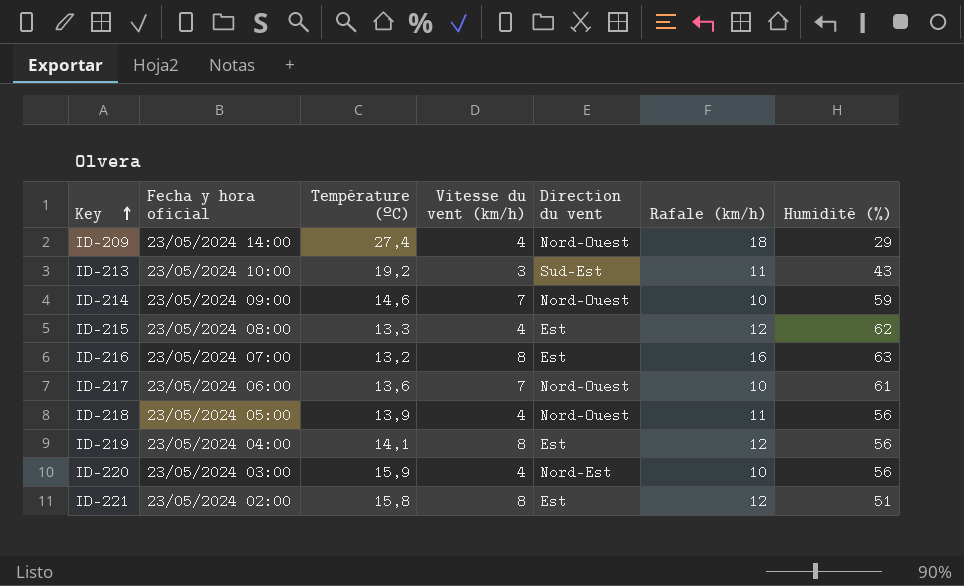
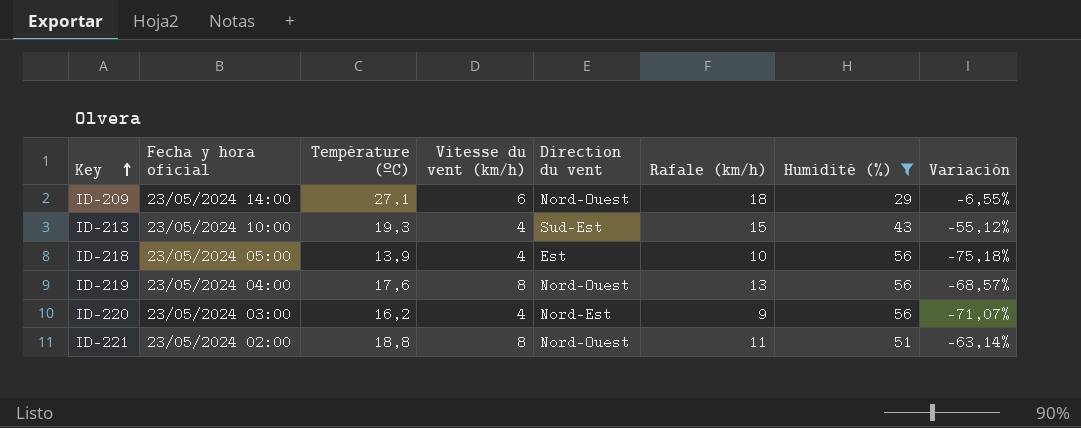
filter: none -> Humidité (%) <= 56
column Variación | formula: none -> ([Température (ºC)] - [Humidité (%)]) / [Humidité (%)]
ID-209 | Température (ºC): 27,4 -> 27,1
ID-209 | Vitesse du vent (km/h): 4 -> 6
ID-213 | Température (ºC): 19,2 -> 19,3
ID-213 | Vitesse du vent (km/h): 3 -> 4
ID-213 | Rafale (km/h): 11 -> 15
ID-218 | Direction du vent: Nord-Ouest -> Est
ID-218 | Rafale (km/h): 11 -> 10
ID-219 | Température (ºC): 14,1 -> 17,6
ID-219 | Direction du vent: Est -> Nord-Ouest
ID-219 | Rafale (km/h): 12 -> 13
ID-220 | Température (ºC): 15,9 -> 16,2
ID-220 | Rafale (km/h): 10 -> 9
ID-221 | Température (ºC): 15,8 -> 18,8
ID-221 | Direction du vent: Est -> Nord-Ouest
ID-221 | Rafale (km/h): 12 -> 11

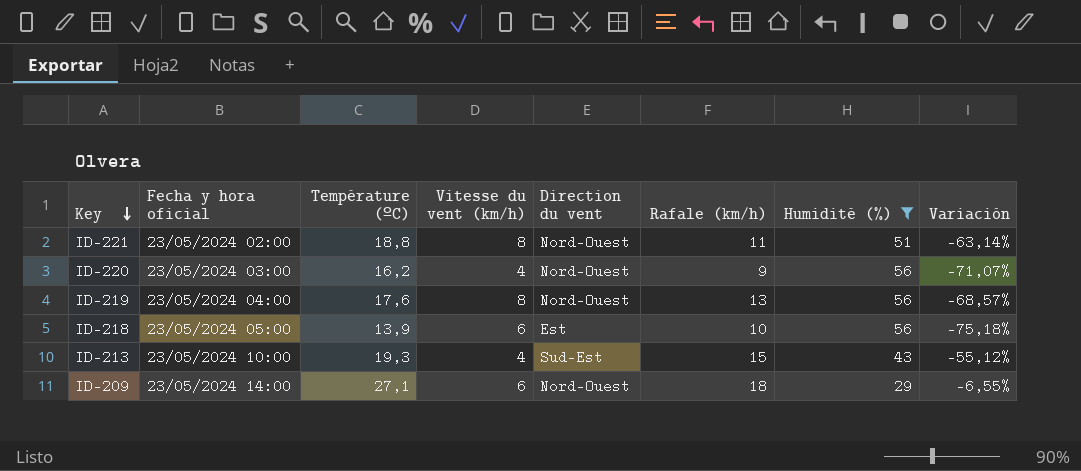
row order: Key ascending -> Key descending
ID-220 | Direction du vent: Nord-Est -> Nord-Ouest
ID-218 | Vitesse du vent (km/h): 4 -> 6

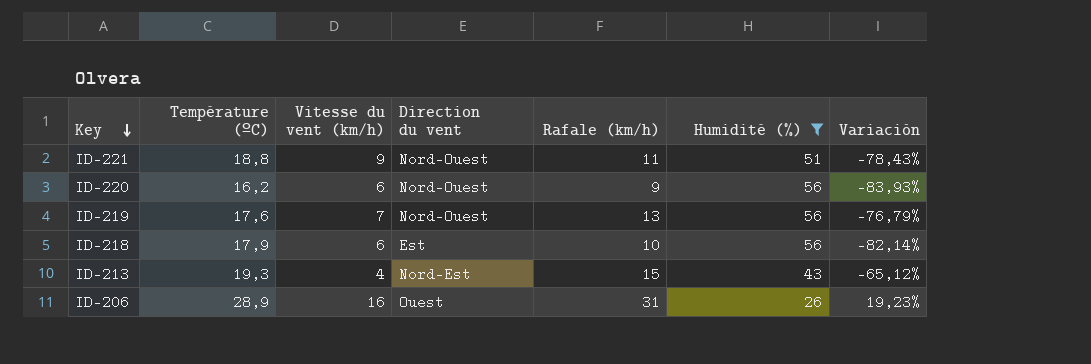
column Fecha y hora oficial | position: 2 -> none
column Variación | formula: ([Température (ºC)] - [Humidité (%)]) / [Humidité (%)] -> ([Rafale (km/h)] - [Humidité (%)]) / [Humidité (%)]
row ID-209: 23/05/2024 14:00 | 27,1 | 6 | Nord-Ouest | 18 | 29 | -6,55% -> none
ID-221 | Vitesse du vent (km/h): 8 -> 9
ID-220 | Vitesse du vent (km/h): 4 -> 6
ID-219 | Vitesse du vent (km/h): 8 -> 7
ID-218 | Température (ºC): 13,9 -> 17,9
ID-213 | Direction du vent: Sud-Est -> Nord-Est
row ID-206: none -> 28,9 | 16 | Ouest | 31 | 26 | 19,23%

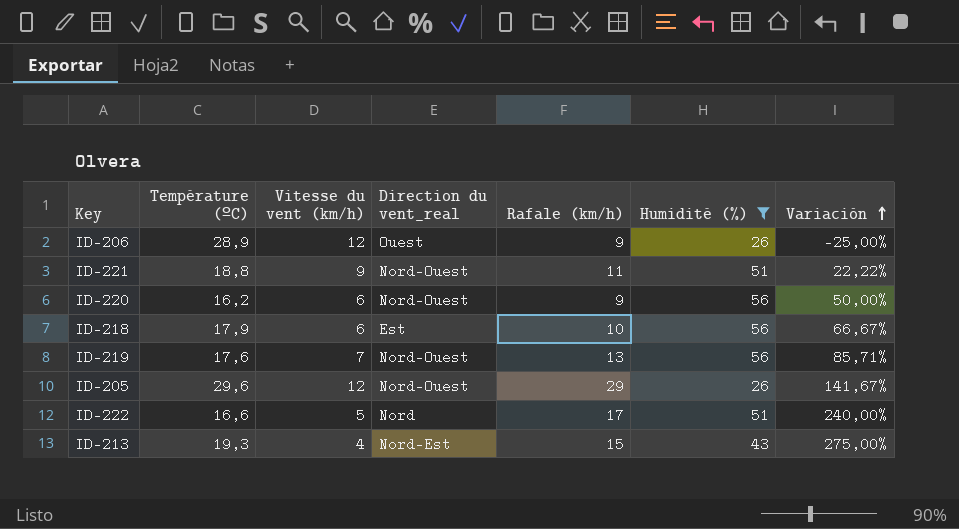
row order: Key descending -> Variación ascending
column name: Direction du vent -> Direction du vent_real
column Variación | formula: ([Rafale (km/h)] - [Humidité (%)]) / [Humidité (%)] -> ([Rafale (km/h)] - [Vitesse du vent (km/h)]) / [Vitesse du vent (km/h)]
ID-206 | Vitesse du vent (km/h): 16 -> 12
ID-206 | Rafale (km/h): 31 -> 9
row ID-205: none -> 29,6 | 12 | Nord-Ouest | 29 | 26 | 141,67%
row ID-222: none -> 16,6 | 5 | Nord | 17 | 51 | 240,00%

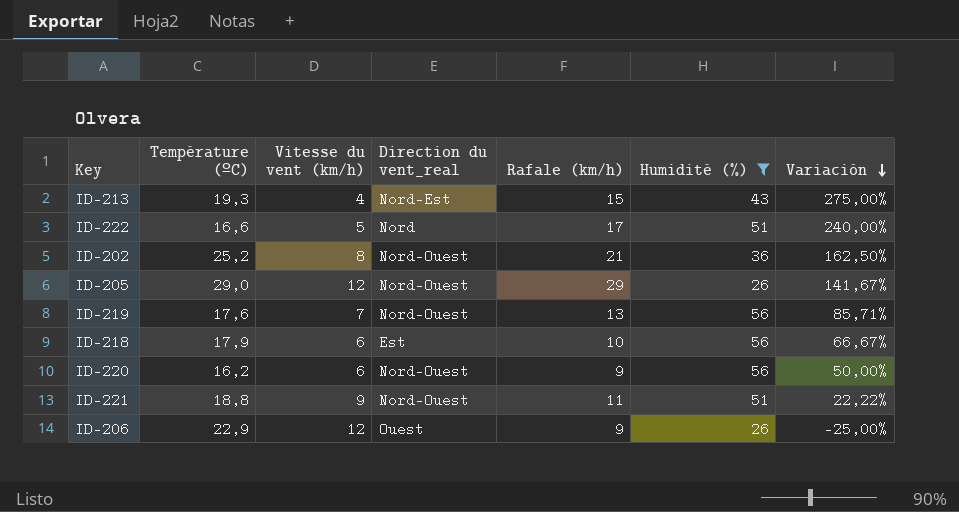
row order: Variación ascending -> Variación descending
row ID-202: none -> 25,2 | 8 | Nord-Ouest | 21 | 36 | 162,50%
ID-205 | Température (ºC): 29,6 -> 29,0
ID-206 | Température (ºC): 28,9 -> 22,9

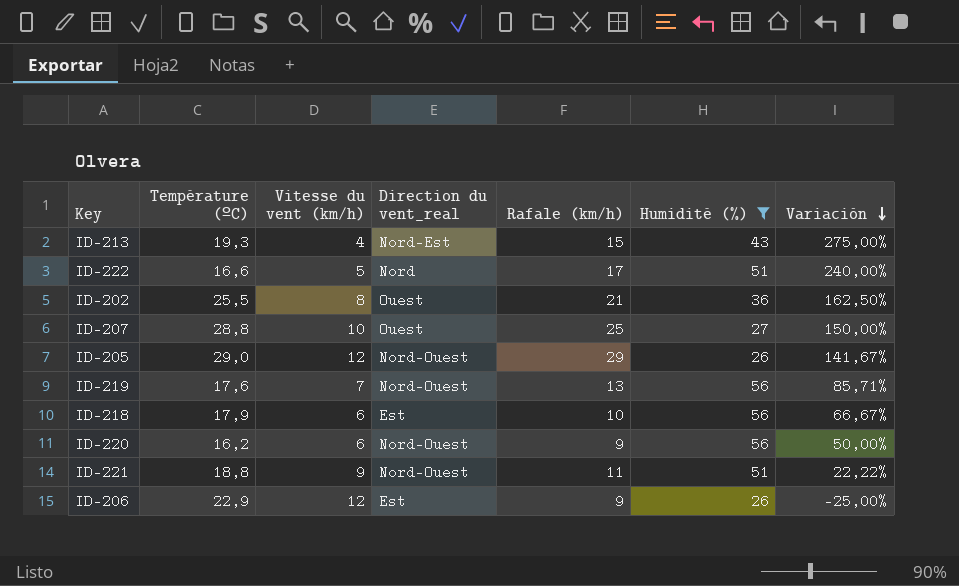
ID-202 | Température (ºC): 25,2 -> 25,5
ID-202 | Direction du vent_real: Nord-Ouest -> Ouest
row ID-207: none -> 28,8 | 10 | Ouest | 25 | 27 | 150,00%
ID-206 | Direction du vent_real: Ouest -> Est

